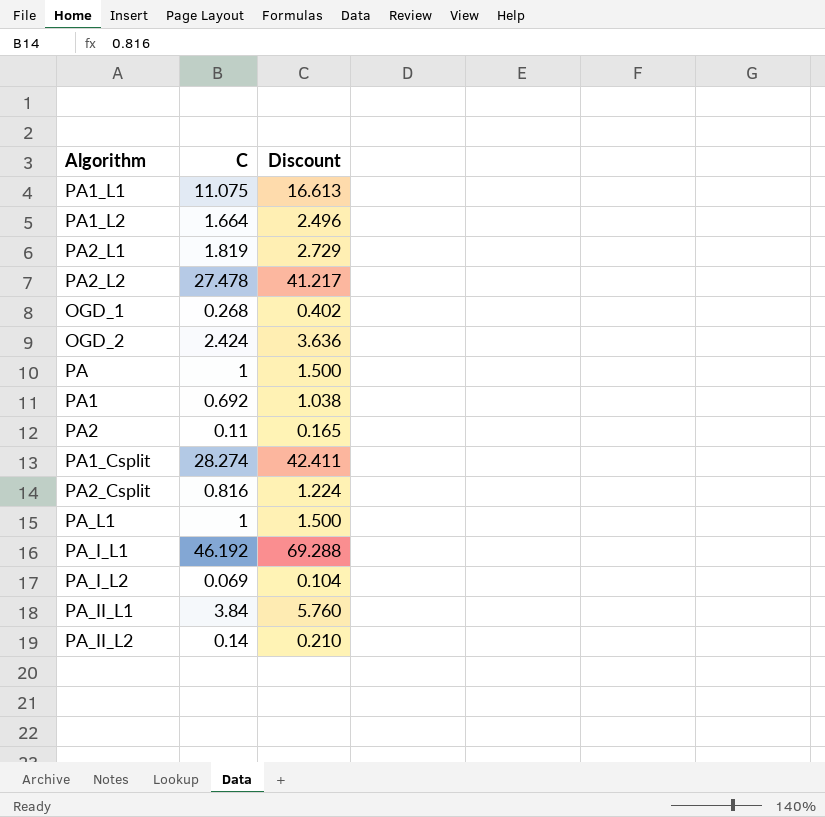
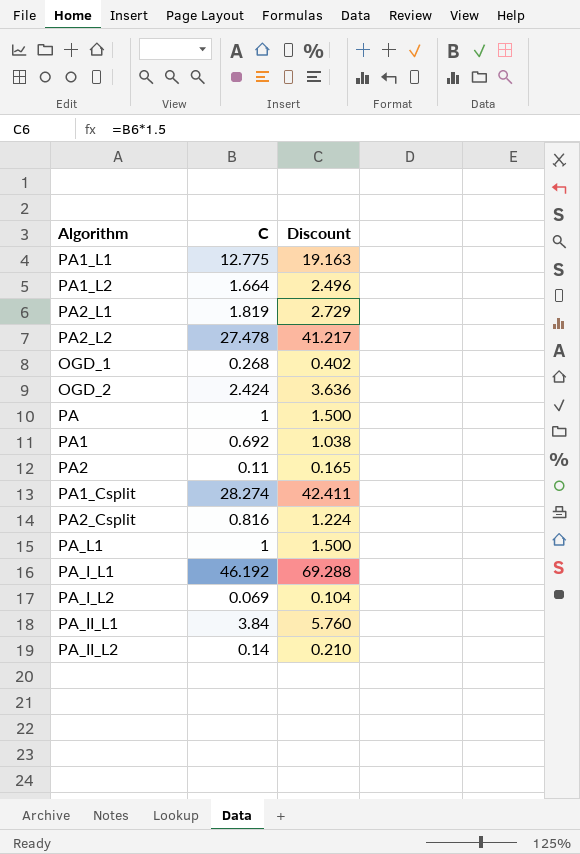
PA1_L1 | C: 11.075 -> 12.775
PA1_L1 | Discount: 16.613 -> 19.163

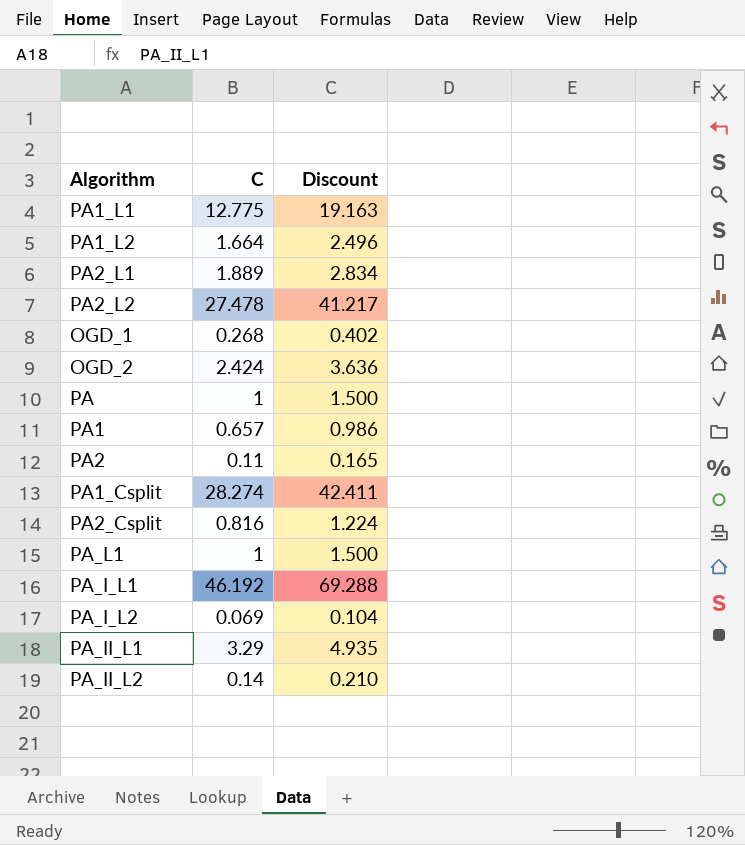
PA2_L1 | C: 1.819 -> 1.889
PA2_L1 | Discount: 2.729 -> 2.834
PA1 | C: 0.692 -> 0.657
PA1 | Discount: 1.038 -> 0.986
PA_II_L1 | C: 3.84 -> 3.29
PA_II_L1 | Discount: 5.760 -> 4.935

